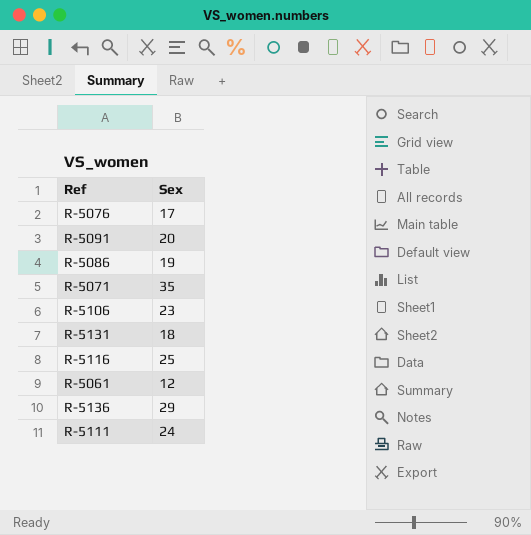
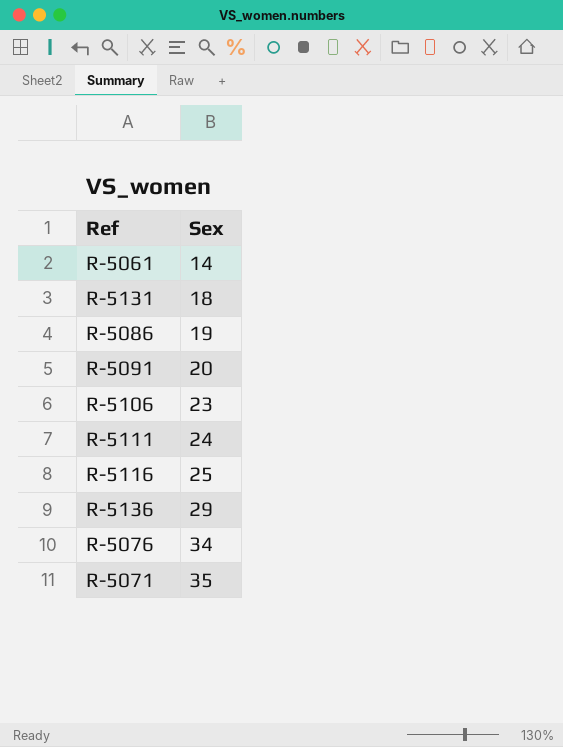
row order: none -> Sex ascending
R-5061 | Sex: 12 -> 14
R-5076 | Sex: 17 -> 34

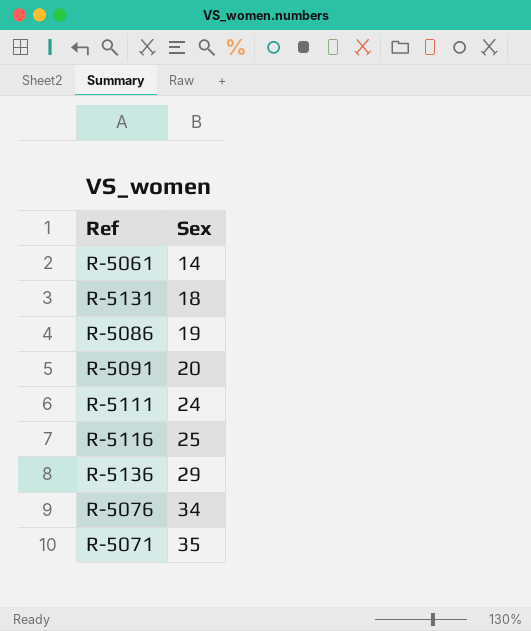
row R-5106: 23 -> none

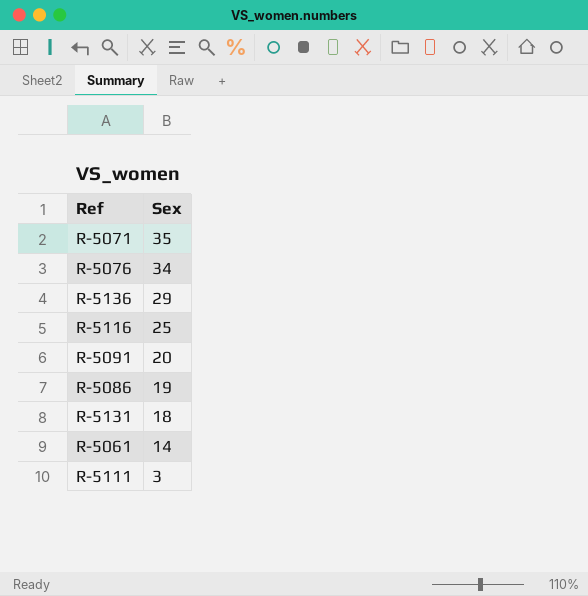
row order: Sex ascending -> Sex descending
R-5111 | Sex: 24 -> 3

